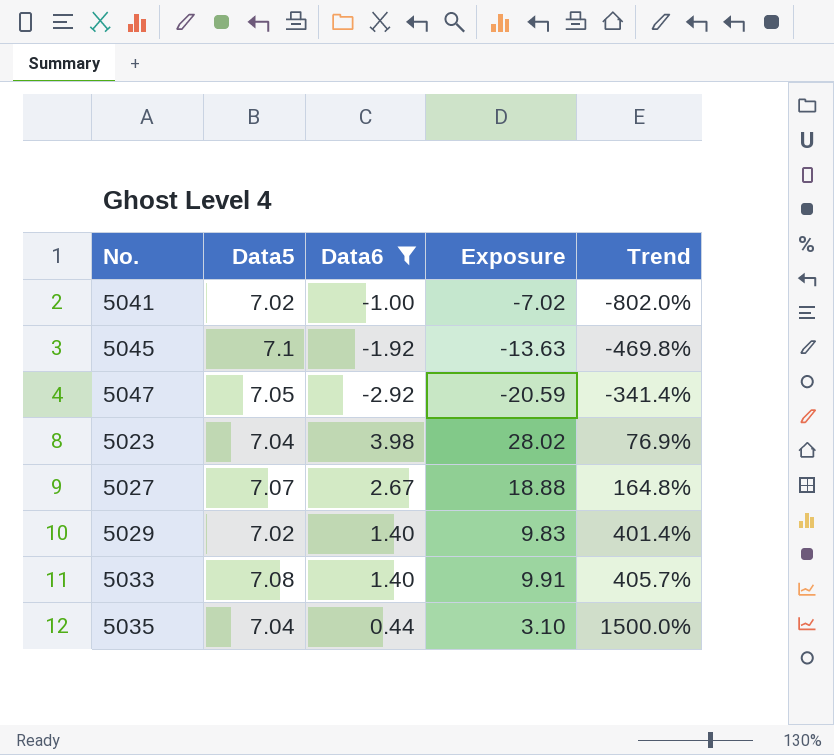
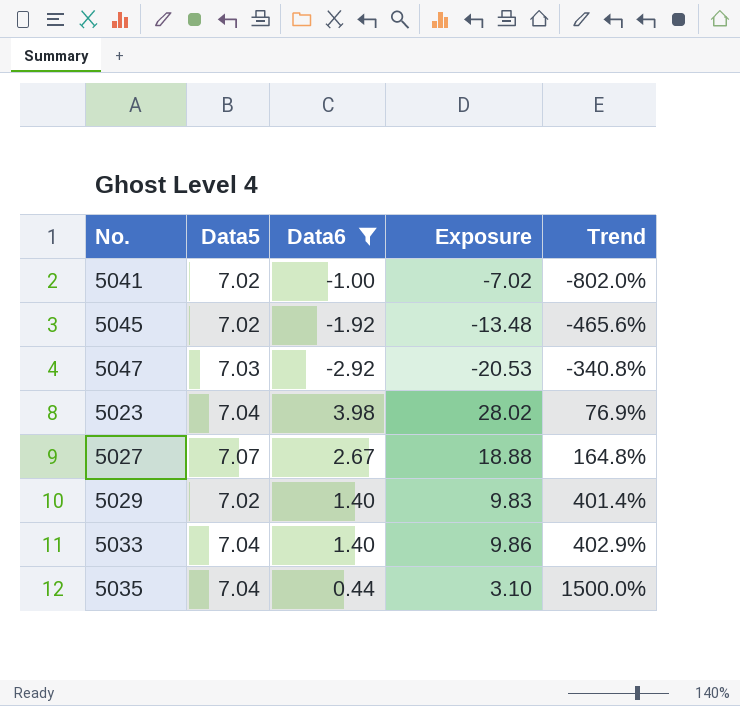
5045 | Data5: 7.1 -> 7.02
5045 | Exposure: -13.63 -> -13.48
5045 | Trend: -469.8% -> -465.6%
5047 | Data5: 7.05 -> 7.03
5047 | Exposure: -20.59 -> -20.53
5047 | Trend: -341.4% -> -340.8%
5033 | Data5: 7.08 -> 7.04
5033 | Exposure: 9.91 -> 9.86
5033 | Trend: 405.7% -> 402.9%

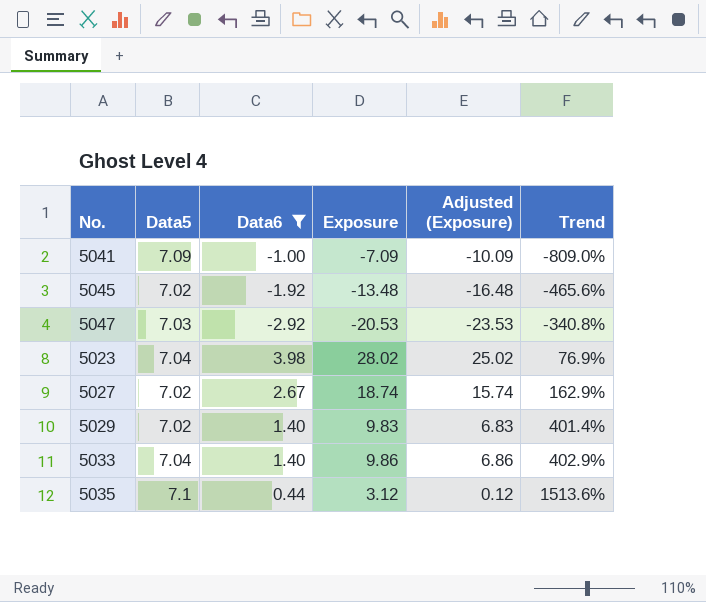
column Adjusted (Exposure) | formula: none -> [Exposure] - 3
5041 | Data5: 7.02 -> 7.09
5041 | Exposure: -7.02 -> -7.09
5041 | Trend: -802.0% -> -809.0%
5027 | Data5: 7.07 -> 7.02
5027 | Exposure: 18.88 -> 18.74
5027 | Trend: 164.8% -> 162.9%
5035 | Data5: 7.04 -> 7.1
5035 | Exposure: 3.10 -> 3.12
5035 | Trend: 1500.0% -> 1513.6%

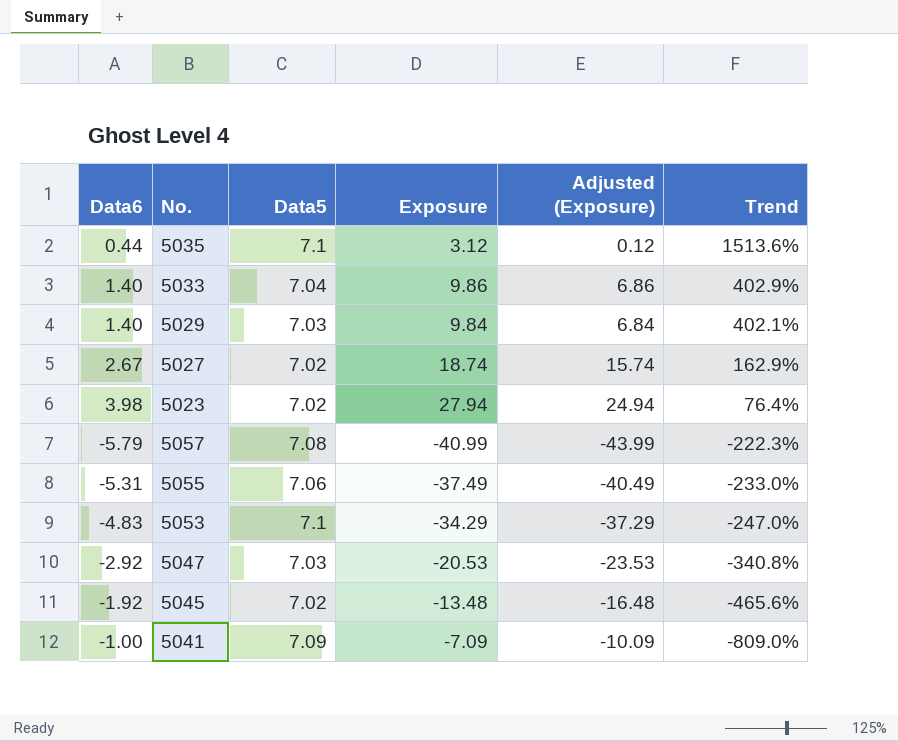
filter: Data6 >= -2.92 -> none
row order: Trend ascending -> Trend descending
column Data6 | position: 3 -> 1
5029 | Data5: 7.02 -> 7.03
5029 | Exposure: 9.83 -> 9.84
5029 | Adjusted (Exposure): 6.83 -> 6.84
5029 | Trend: 401.4% -> 402.1%
5023 | Data5: 7.04 -> 7.02
5023 | Exposure: 28.02 -> 27.94
5023 | Adjusted (Exposure): 25.02 -> 24.94
5023 | Trend: 76.9% -> 76.4%

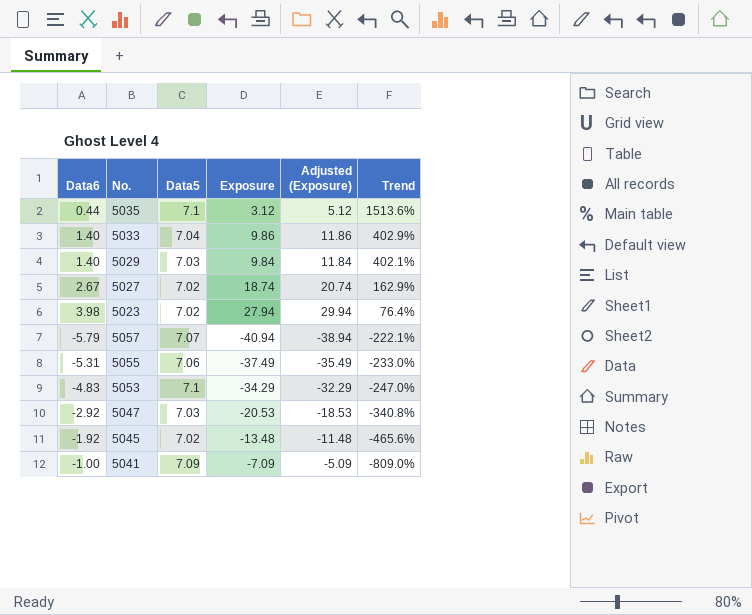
column Adjusted (Exposure) | formula: [Exposure] - 3 -> [Exposure] + 2
5057 | Data5: 7.08 -> 7.07
5057 | Exposure: -40.99 -> -40.94
5057 | Trend: -222.3% -> -222.1%

